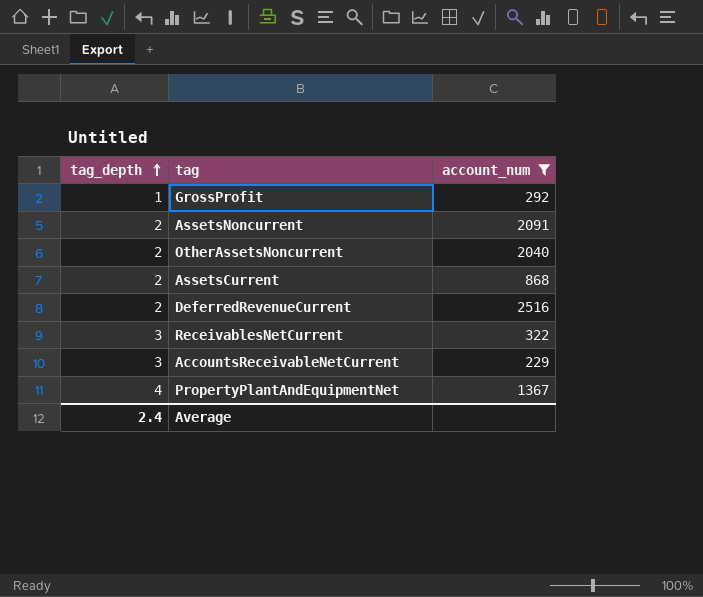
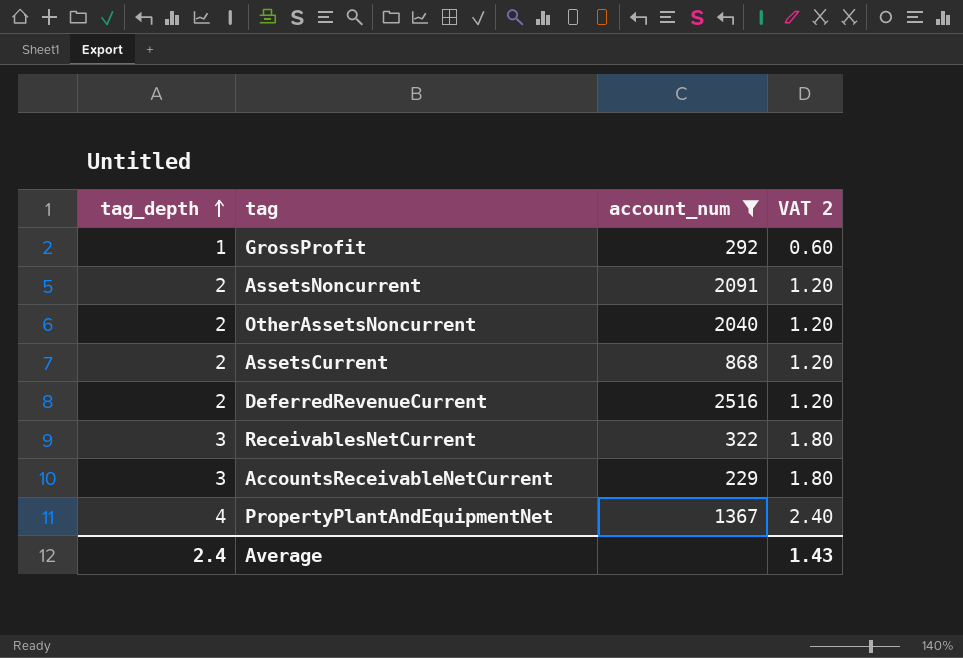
column VAT 2 | formula: none -> [tag_depth] * 0.6

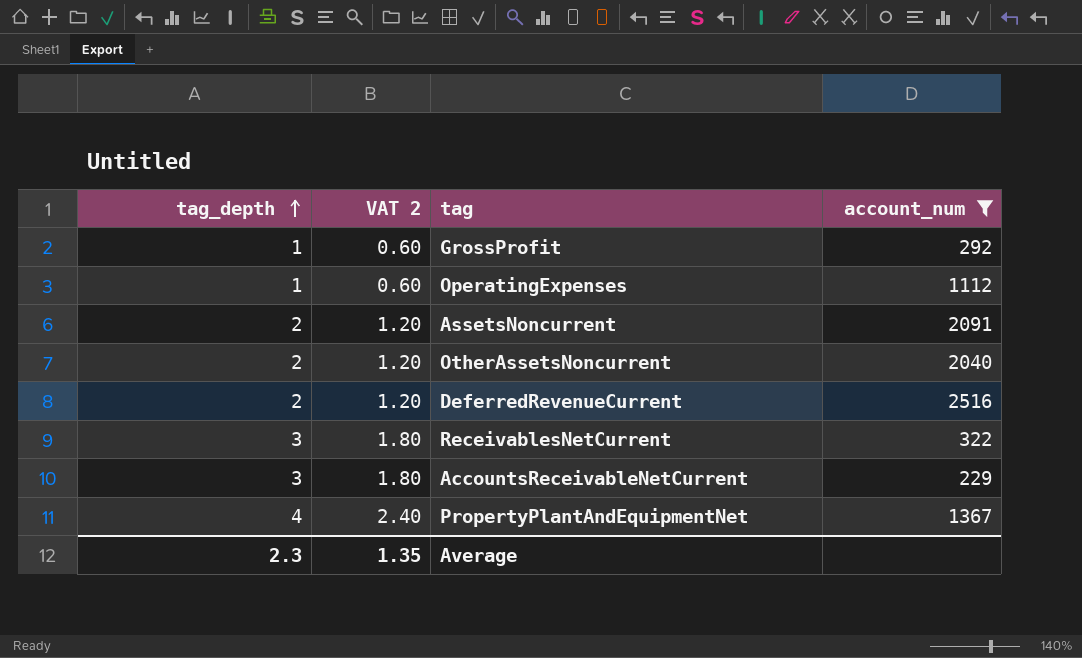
column VAT 2 | position: 4 -> 2
row AssetsCurrent: 2 | 868 | 1.20 -> none
row OperatingExpenses: none -> 1 | 0.60 | 1112
Average | tag_depth: 2.4 -> 2.3
Average | VAT 2: 1.43 -> 1.35

